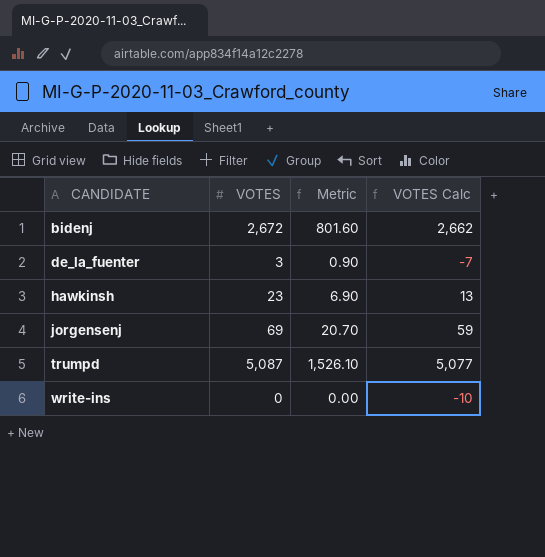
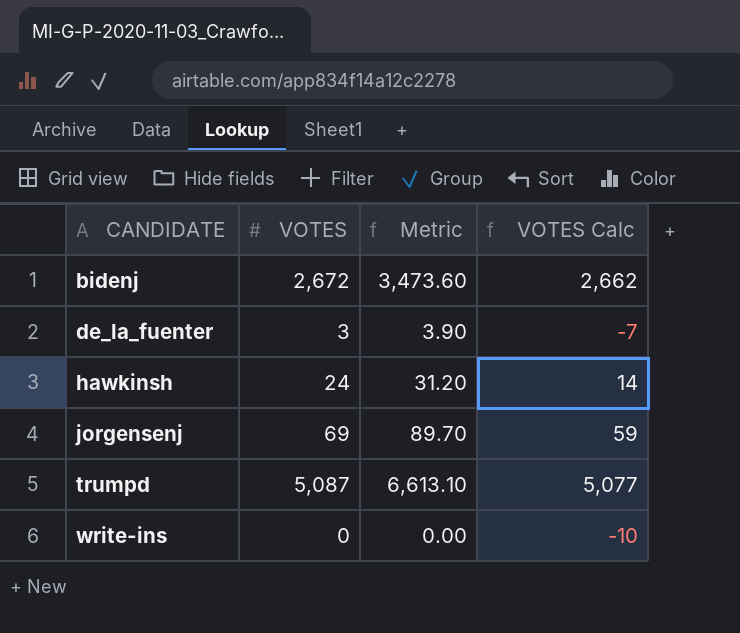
column Metric | formula: [VOTES] * 0.3 -> [VOTES] * 1.3
hawkinsh | VOTES: 23 -> 24
hawkinsh | VOTES Calc: 13 -> 14

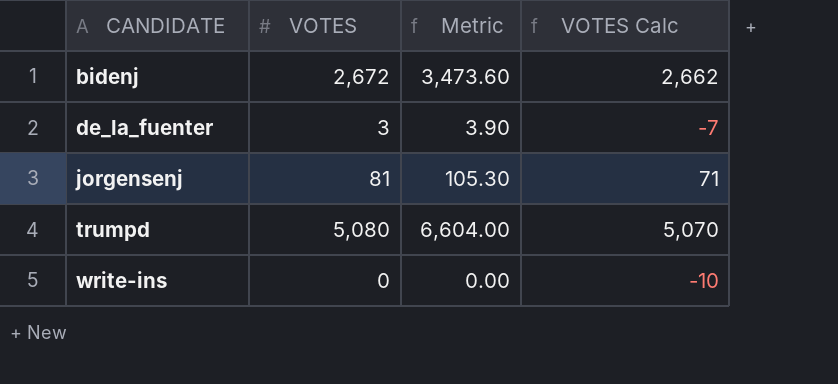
row hawkinsh: 24 | 31.20 | 14 -> none
jorgensenj | VOTES: 69 -> 81
jorgensenj | Metric: 89.70 -> 105.30
jorgensenj | VOTES Calc: 59 -> 71
trumpd | VOTES: 5,087 -> 5,080
trumpd | Metric: 6,613.10 -> 6,604.00
trumpd | VOTES Calc: 5,077 -> 5,070

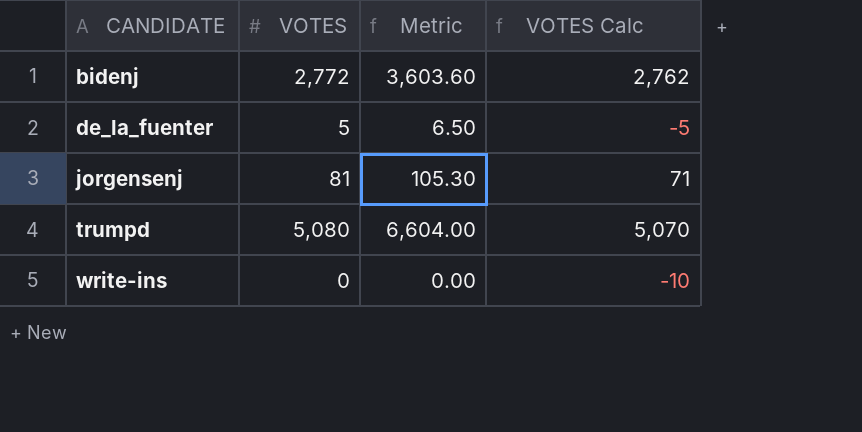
bidenj | VOTES: 2,672 -> 2,772
bidenj | Metric: 3,473.60 -> 3,603.60
bidenj | VOTES Calc: 2,662 -> 2,762
de_la_fuenter | VOTES: 3 -> 5
de_la_fuenter | Metric: 3.90 -> 6.50
de_la_fuenter | VOTES Calc: -7 -> -5

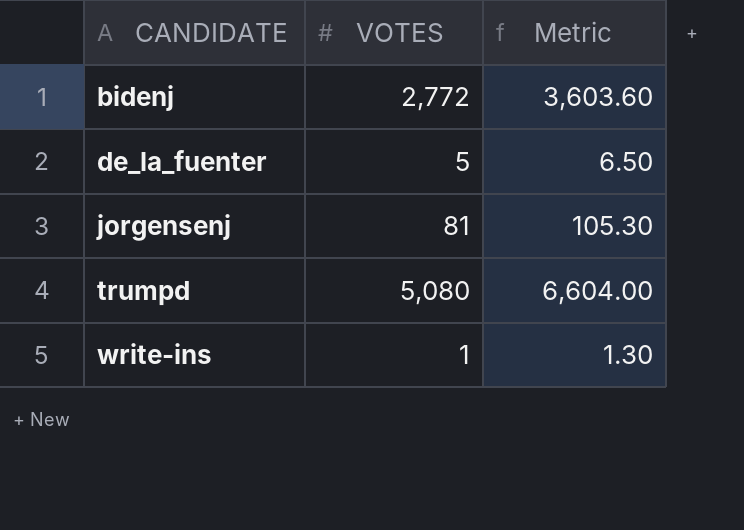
column VOTES Calc | formula: [VOTES] - 10 -> none
write-ins | VOTES: 0 -> 1
write-ins | Metric: 0.00 -> 1.30

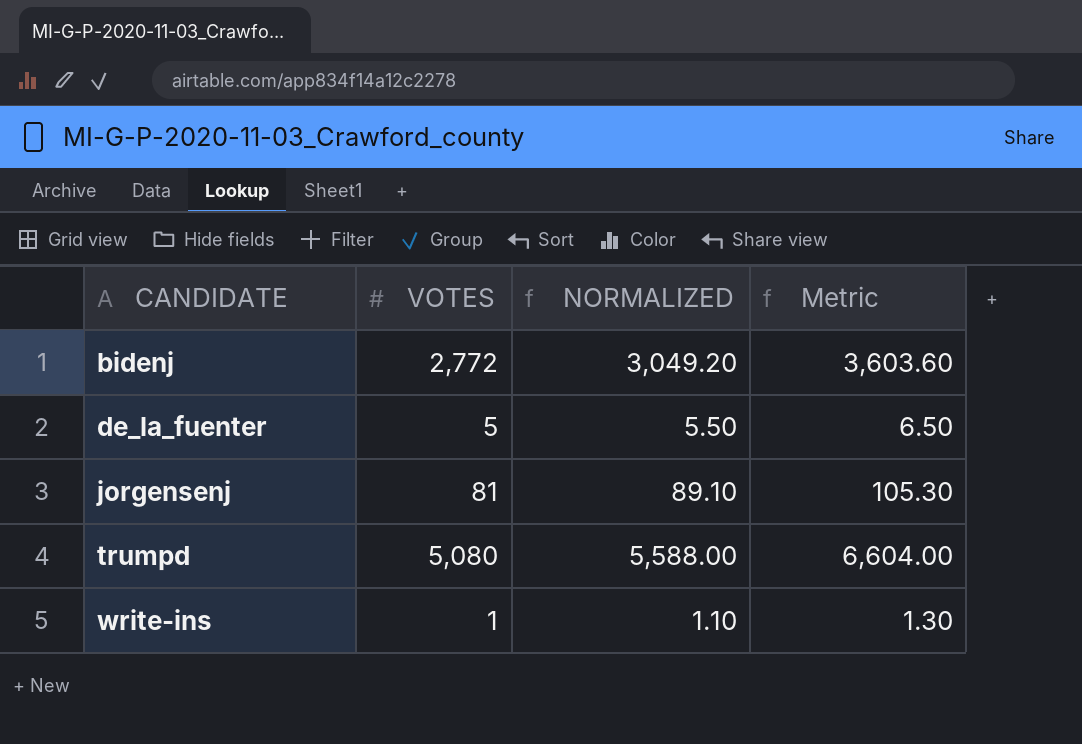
column NORMALIZED | formula: none -> [VOTES] * 1.1

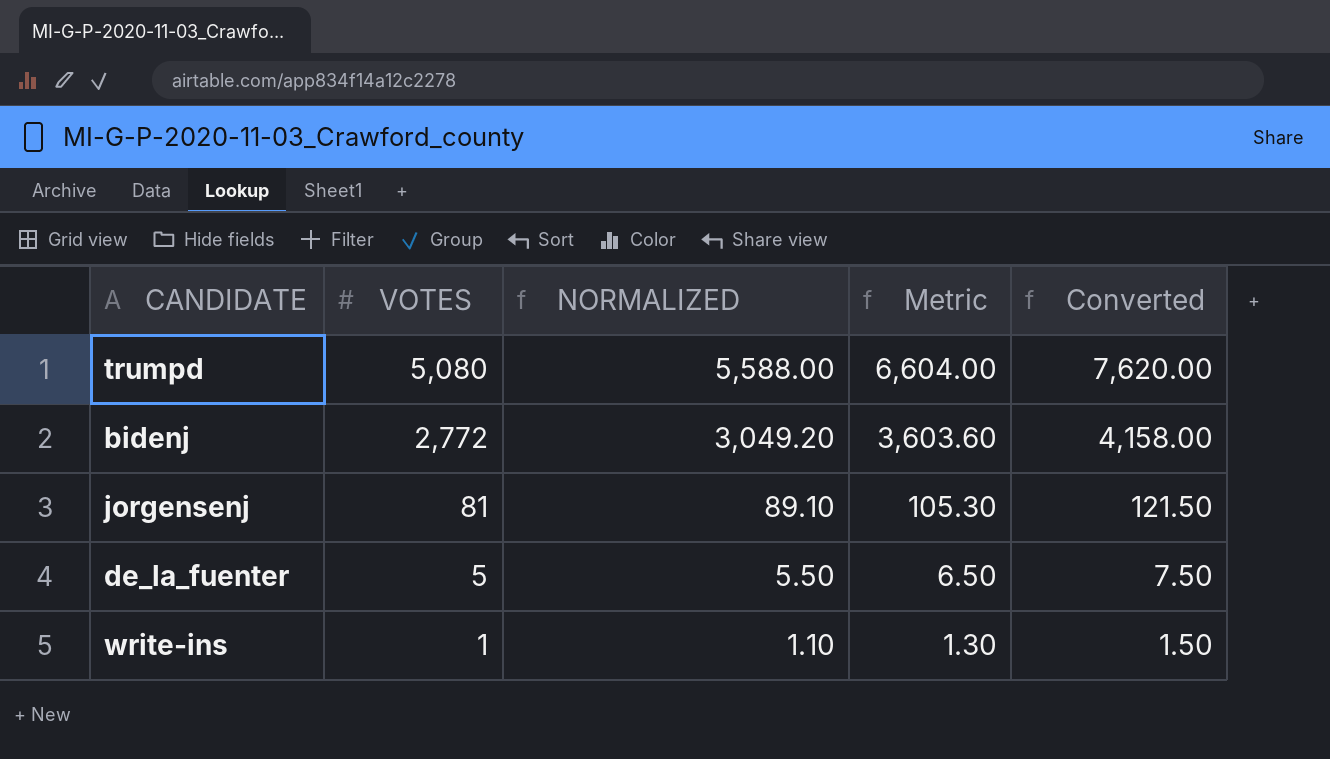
row order: CANDIDATE ascending -> VOTES descending
column Converted | formula: none -> [VOTES] * 1.5

